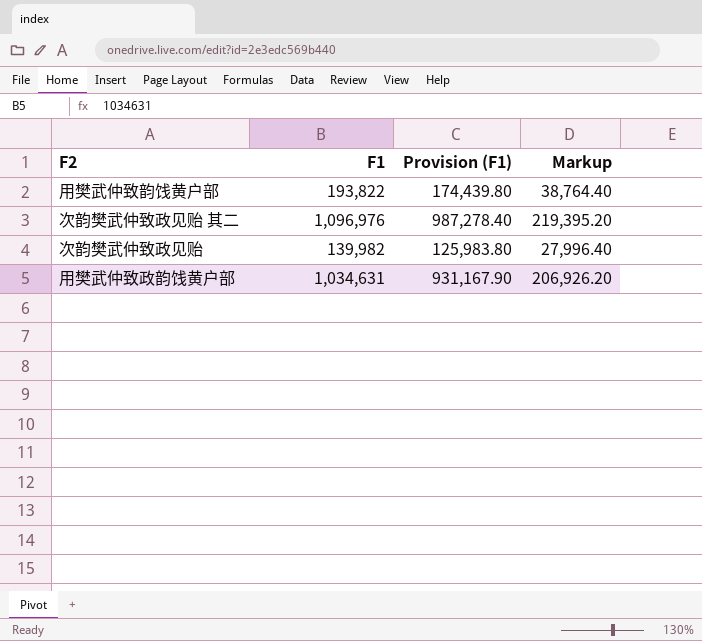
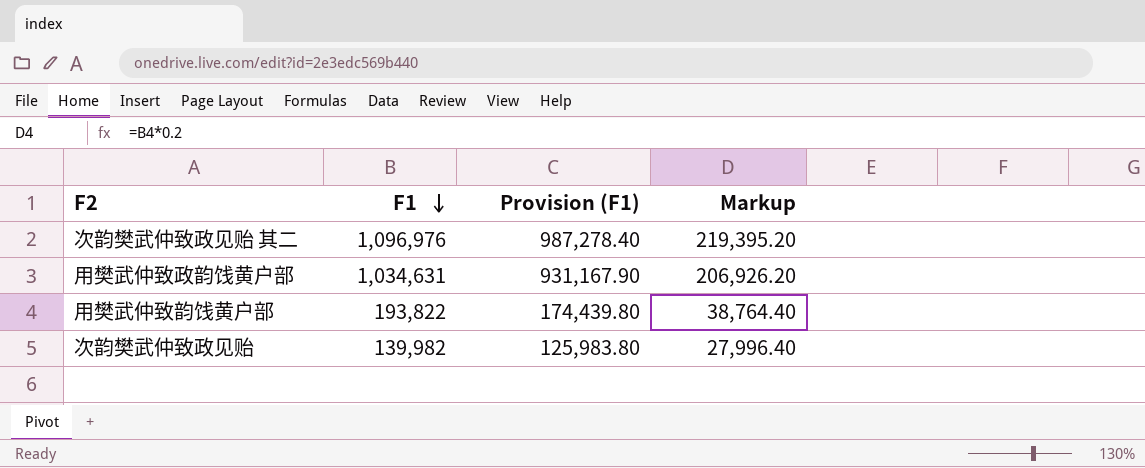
row order: none -> F1 descending

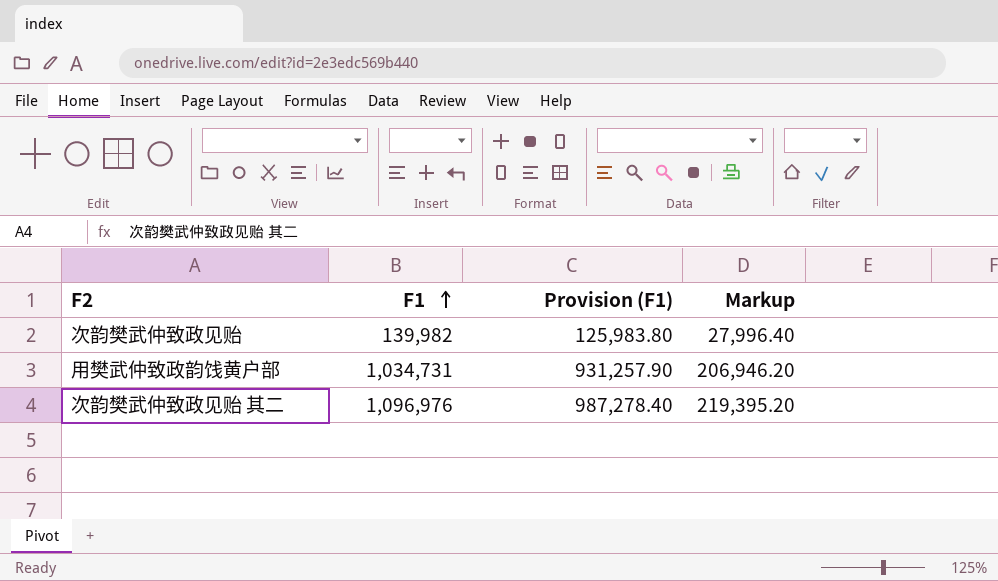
row order: F1 descending -> F1 ascending
row 用樊武仲致韵饯黄户部: 193,822 | 174,439.80 | 38,764.40 -> none
用樊武仲致政韵饯黄户部 | F1: 1,034,631 -> 1,034,731
用樊武仲致政韵饯黄户部 | Provision (F1): 931,167.90 -> 931,257.90
用樊武仲致政韵饯黄户部 | Markup: 206,926.20 -> 206,946.20

